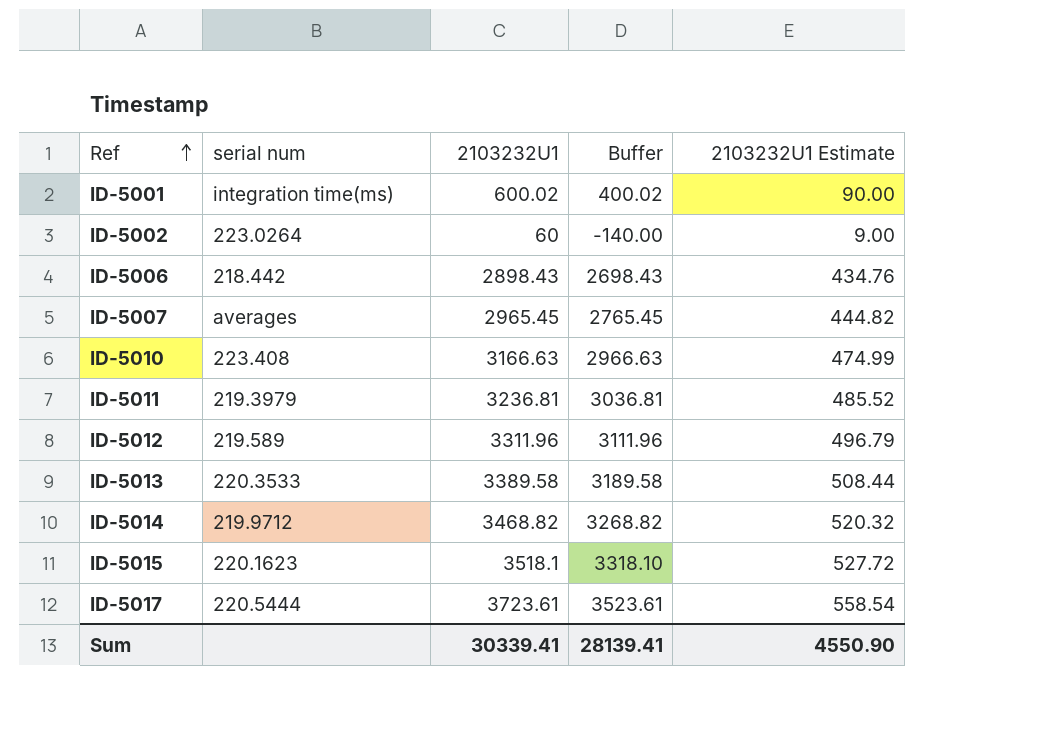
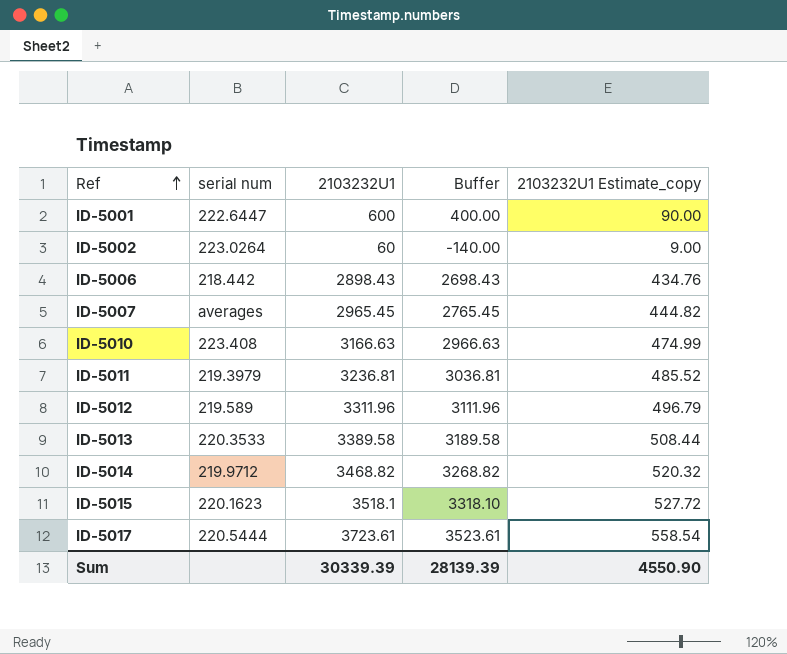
column name: 2103232U1 Estimate -> 2103232U1 Estimate_copy
ID-5001 | serial num: integration time(ms) -> 222.6447
ID-5001 | 2103232U1: 600.02 -> 600
ID-5001 | Buffer: 400.02 -> 400.00
Sum | 2103232U1: 30339.41 -> 30339.39
Sum | Buffer: 28139.41 -> 28139.39

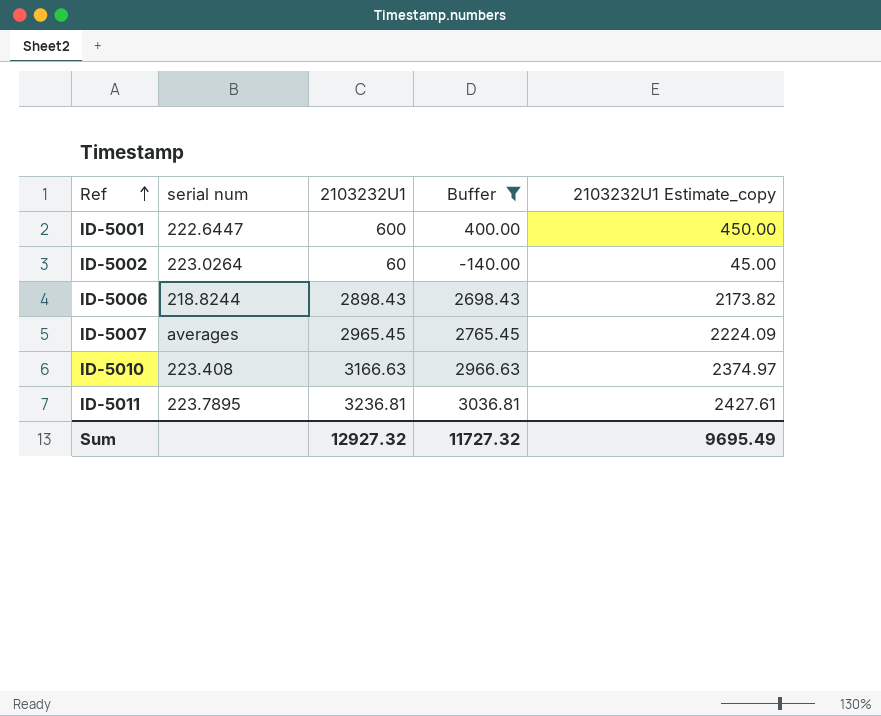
filter: none -> Buffer <= 3036.81
column 2103232U1 Estimate_copy | formula: [2103232U1] * 0.15 -> [2103232U1] * 0.75
ID-5006 | serial num: 218.442 -> 218.8244
ID-5011 | serial num: 219.3979 -> 223.7895
Sum | 2103232U1: 30339.39 -> 12927.32
Sum | Buffer: 28139.39 -> 11727.32
Sum | 2103232U1 Estimate_copy: 4550.90 -> 9695.49

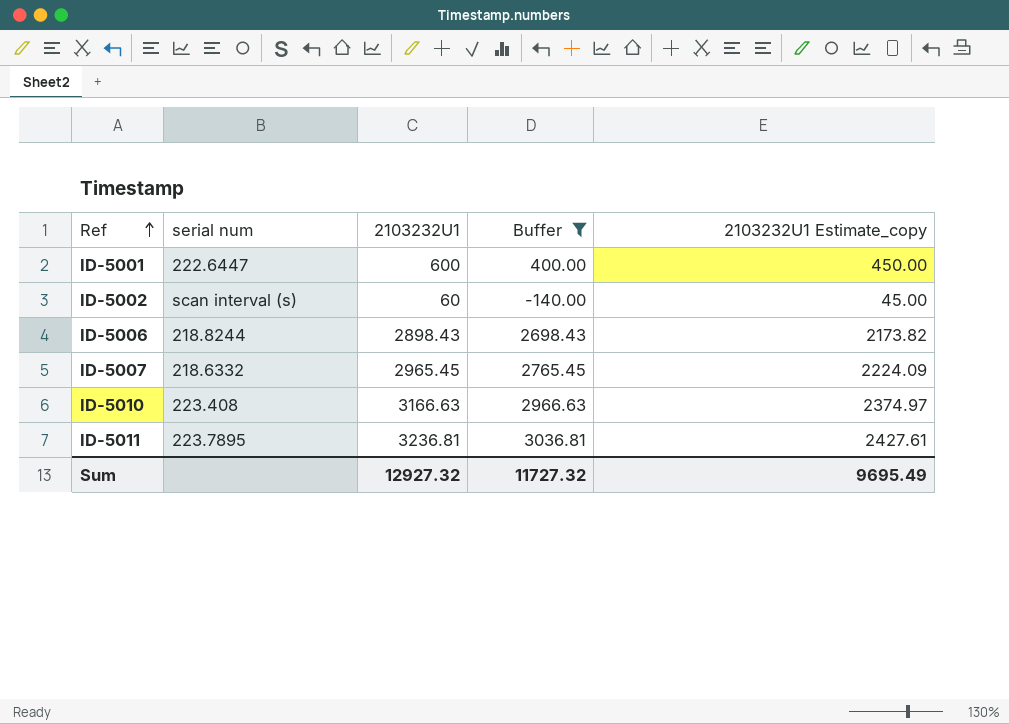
ID-5002 | serial num: 223.0264 -> scan interval (s)
ID-5007 | serial num: averages -> 218.6332

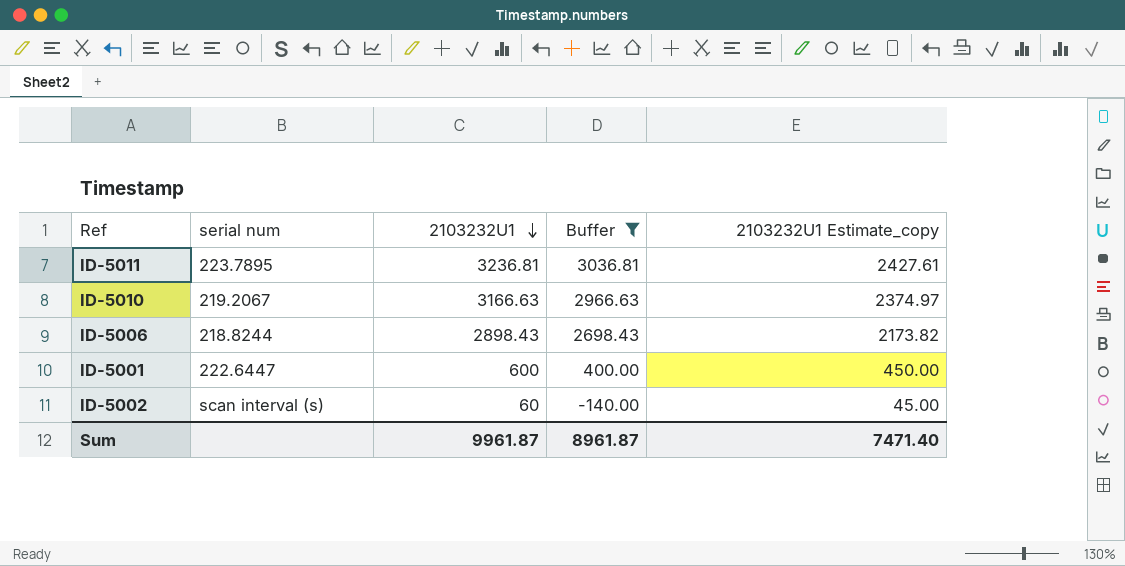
row order: Ref ascending -> 2103232U1 descending
row ID-5007: 218.6332 | 2965.45 | 2765.45 | 2224.09 -> none
ID-5010 | serial num: 223.408 -> 219.2067
Sum | 2103232U1: 12927.32 -> 9961.87
Sum | Buffer: 11727.32 -> 8961.87
Sum | 2103232U1 Estimate_copy: 9695.49 -> 7471.40

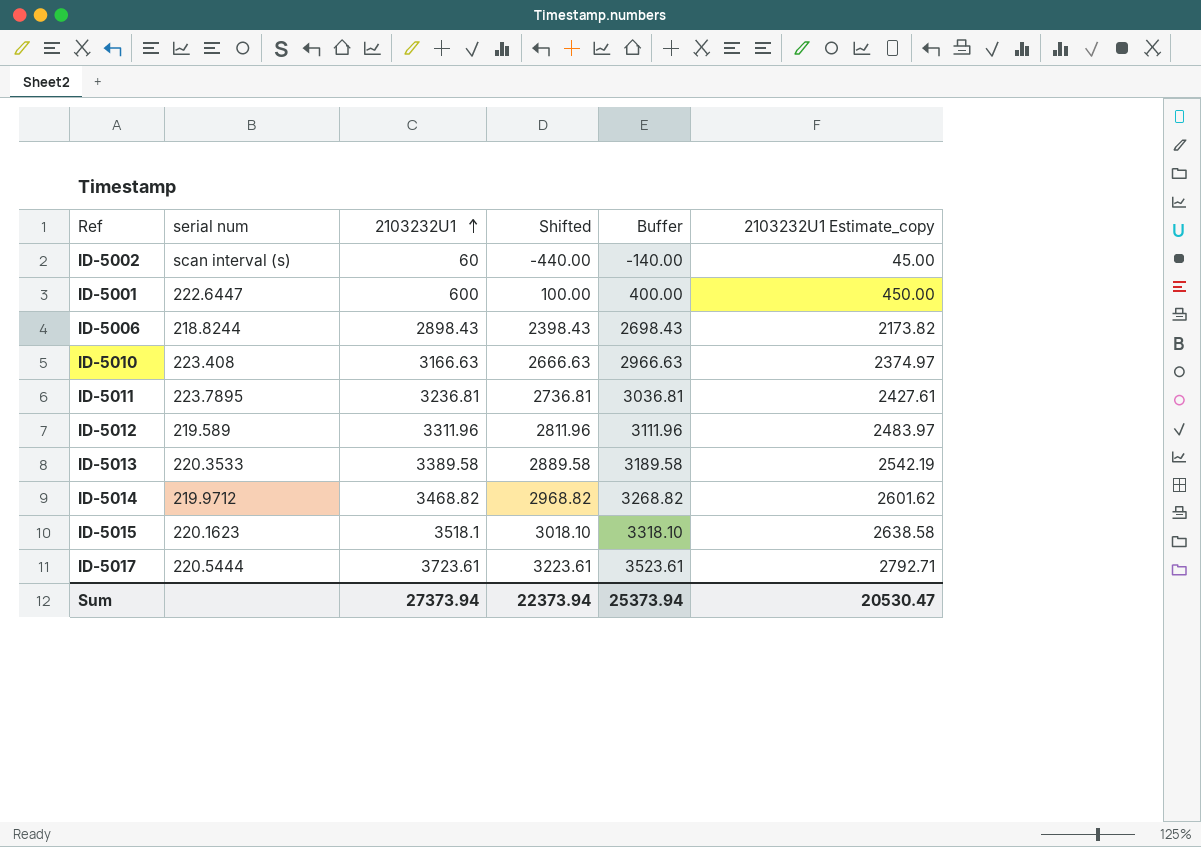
filter: Buffer <= 3036.81 -> none
row order: 2103232U1 descending -> 2103232U1 ascending
column Shifted | formula: none -> [2103232U1] - 500
ID-5010 | serial num: 219.2067 -> 223.408
Sum | 2103232U1: 9961.87 -> 27373.94
Sum | Buffer: 8961.87 -> 25373.94
Sum | 2103232U1 Estimate_copy: 7471.40 -> 20530.47

